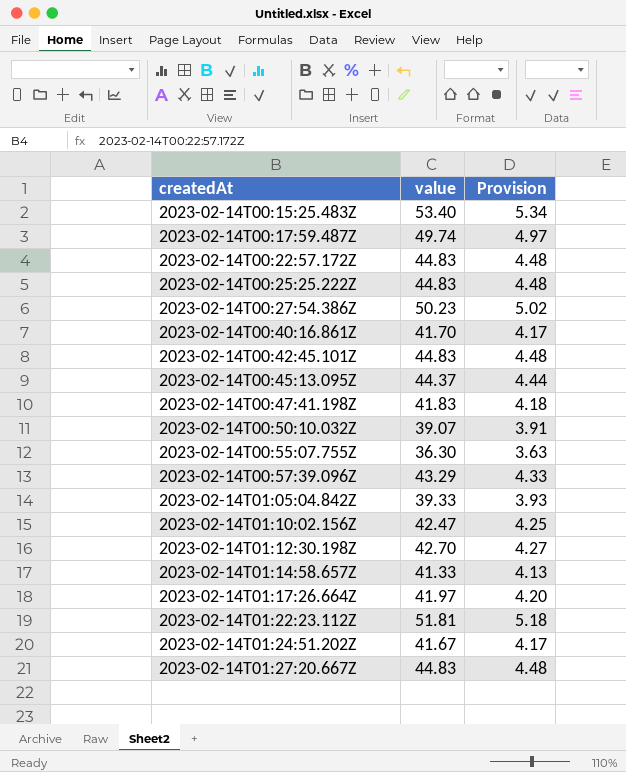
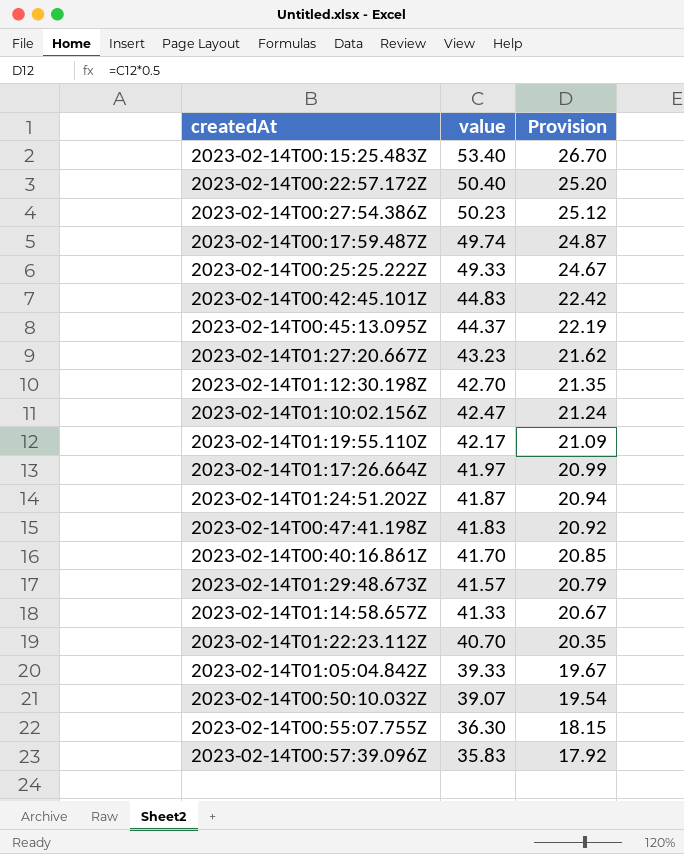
row order: createdAt ascending -> value descending
column Provision | formula: [value] * 0.1 -> [value] * 0.5
2023-02-14T00:22:57.172Z | value: 44.83 -> 50.40
2023-02-14T00:25:25.222Z | value: 44.83 -> 49.33
2023-02-14T01:27:20.667Z | value: 44.83 -> 43.23
row 2023-02-14T01:19:55.110Z: none -> 42.17 | 21.09
2023-02-14T01:24:51.202Z | value: 41.67 -> 41.87
row 2023-02-14T01:29:48.673Z: none -> 41.57 | 20.79
2023-02-14T01:22:23.112Z | value: 51.81 -> 40.70
2023-02-14T00:57:39.096Z | value: 43.29 -> 35.83

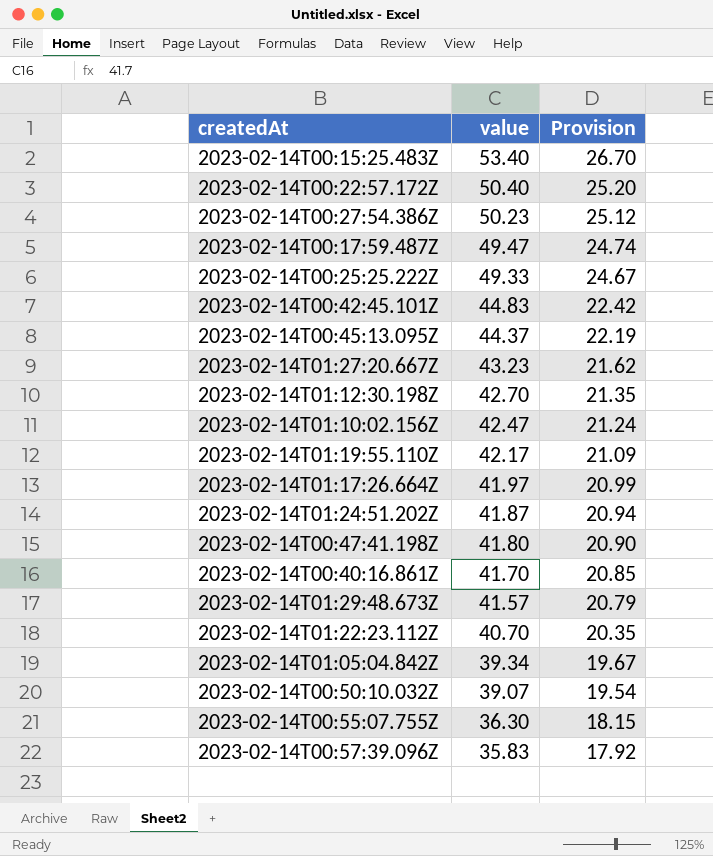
row 2023-02-14T01:14:58.657Z: 41.33 | 20.67 -> none
2023-02-14T00:17:59.487Z | value: 49.74 -> 49.47
2023-02-14T00:17:59.487Z | Provision: 24.87 -> 24.74
2023-02-14T00:47:41.198Z | value: 41.83 -> 41.80
2023-02-14T00:47:41.198Z | Provision: 20.92 -> 20.90
2023-02-14T01:05:04.842Z | value: 39.33 -> 39.34

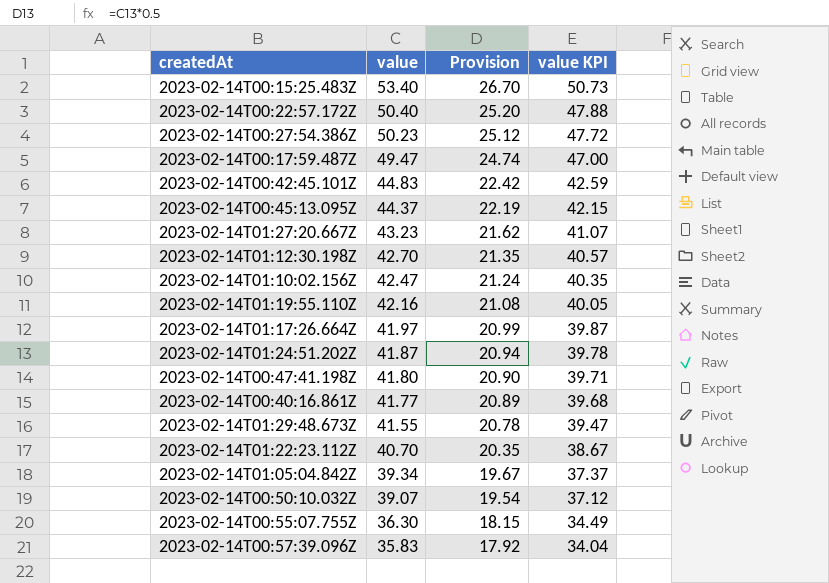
column value KPI | formula: none -> [value] * 0.95
row 2023-02-14T00:25:25.222Z: 49.33 | 24.67 -> none
2023-02-14T01:19:55.110Z | value: 42.17 -> 42.16
2023-02-14T01:19:55.110Z | Provision: 21.09 -> 21.08
2023-02-14T00:40:16.861Z | value: 41.70 -> 41.77
2023-02-14T00:40:16.861Z | Provision: 20.85 -> 20.89
2023-02-14T01:29:48.673Z | value: 41.57 -> 41.55
2023-02-14T01:29:48.673Z | Provision: 20.79 -> 20.78

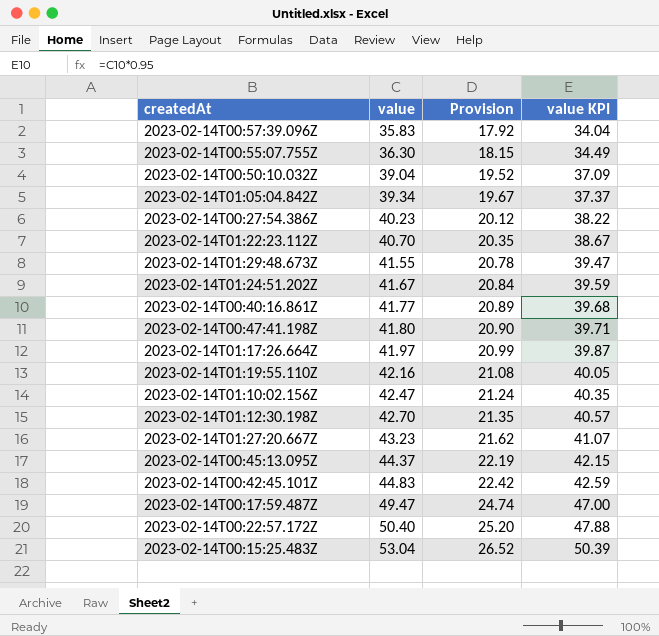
row order: value descending -> value ascending
2023-02-14T00:50:10.032Z | value: 39.07 -> 39.04
2023-02-14T00:50:10.032Z | Provision: 19.54 -> 19.52
2023-02-14T00:50:10.032Z | value KPI: 37.12 -> 37.09
2023-02-14T00:27:54.386Z | value: 50.23 -> 40.23
2023-02-14T00:27:54.386Z | Provision: 25.12 -> 20.12
2023-02-14T00:27:54.386Z | value KPI: 47.72 -> 38.22
2023-02-14T01:24:51.202Z | value: 41.87 -> 41.67
2023-02-14T01:24:51.202Z | Provision: 20.94 -> 20.84
2023-02-14T01:24:51.202Z | value KPI: 39.78 -> 39.59
2023-02-14T00:15:25.483Z | value: 53.40 -> 53.04
2023-02-14T00:15:25.483Z | Provision: 26.70 -> 26.52
2023-02-14T00:15:25.483Z | value KPI: 50.73 -> 50.39

